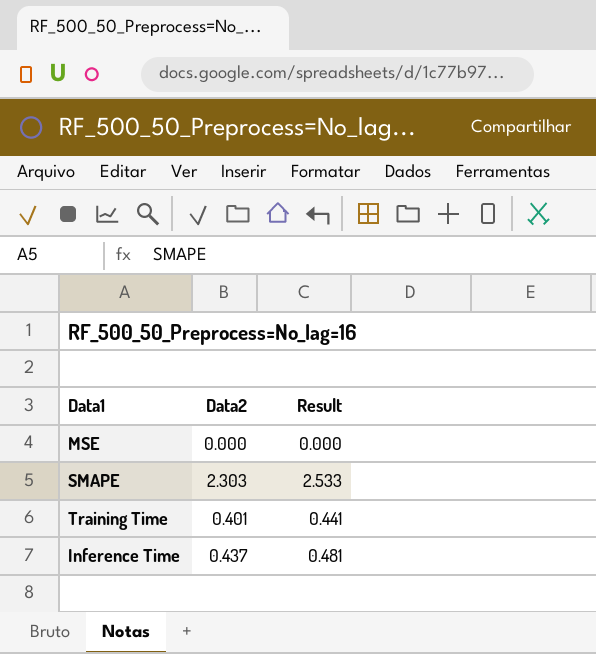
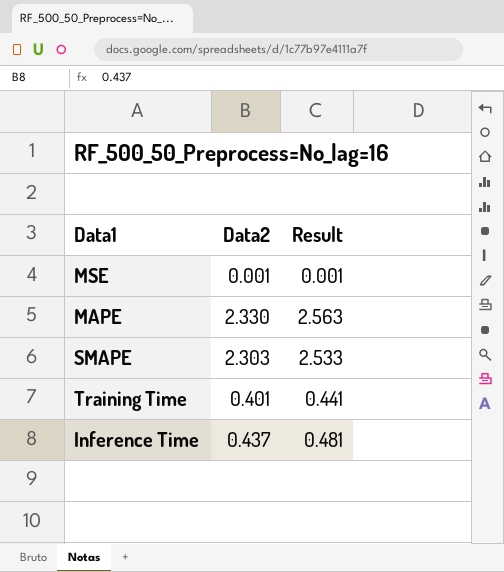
MSE | Data2: 0.000 -> 0.001
MSE | Result: 0.000 -> 0.001
row MAPE: none -> 2.330 | 2.563

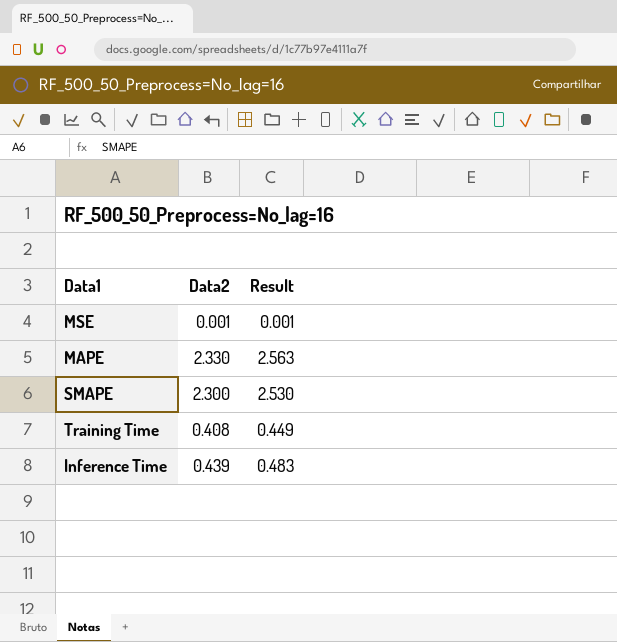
SMAPE | Data2: 2.303 -> 2.300
SMAPE | Result: 2.533 -> 2.530
Training Time | Data2: 0.401 -> 0.408
Training Time | Result: 0.441 -> 0.449
Inference Time | Data2: 0.437 -> 0.439
Inference Time | Result: 0.481 -> 0.483

